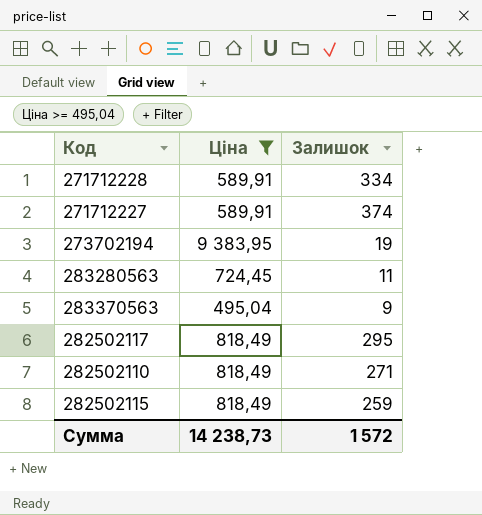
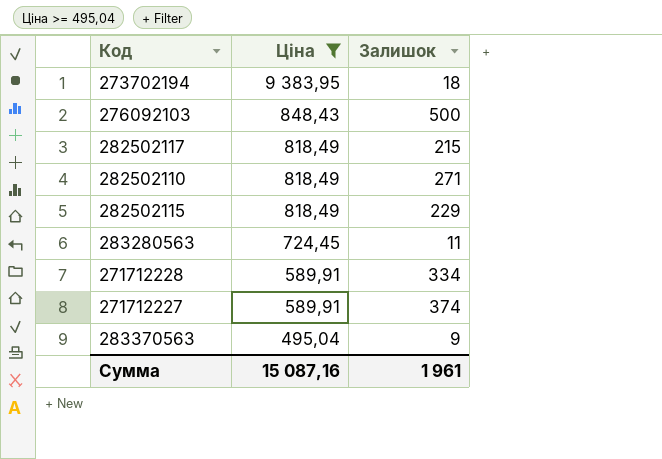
row order: none -> Ціна descending
273702194 | Залишок: 19 -> 18
row 276092103: none -> 848,43 | 500
282502117 | Залишок: 295 -> 215
282502115 | Залишок: 259 -> 229
Сумма | Ціна: 14 238,73 -> 15 087,16
Сумма | Залишок: 1 572 -> 1 961

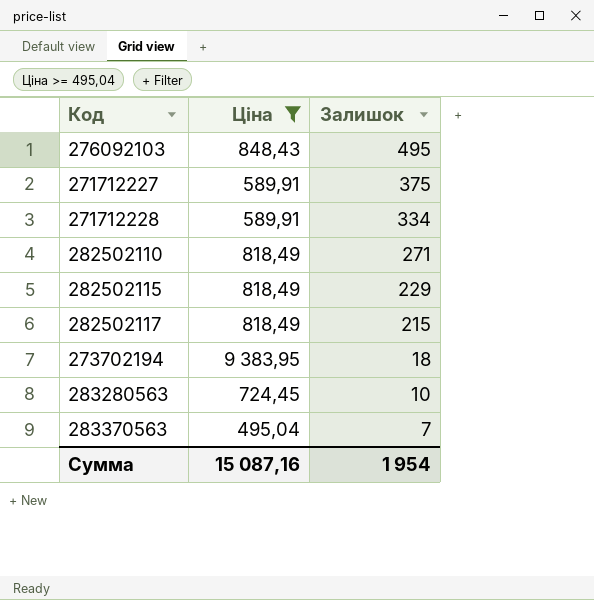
row order: Ціна descending -> Залишок descending
276092103 | Залишок: 500 -> 495
271712227 | Залишок: 374 -> 375
283280563 | Залишок: 11 -> 10
283370563 | Залишок: 9 -> 7
Сумма | Залишок: 1 961 -> 1 954

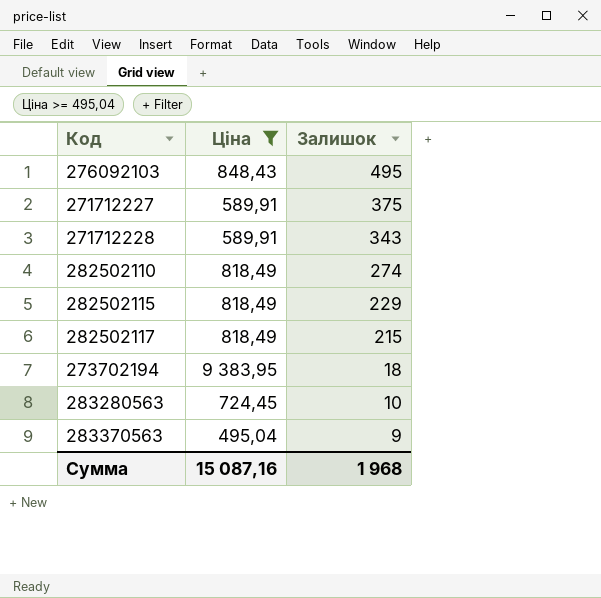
271712228 | Залишок: 334 -> 343
282502110 | Залишок: 271 -> 274
283370563 | Залишок: 7 -> 9
Сумма | Залишок: 1 954 -> 1 968

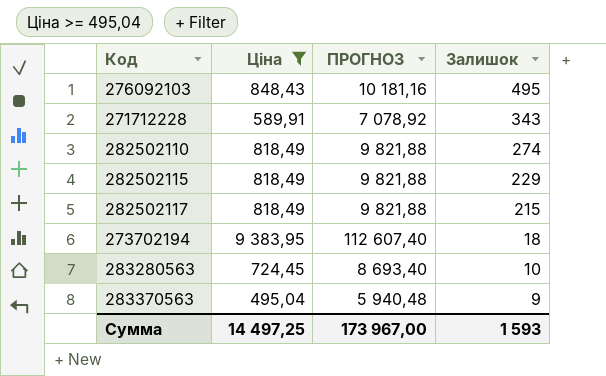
column ПРОГНОЗ | formula: none -> [Ціна] * 12
row 271712227: 589,91 | 375 -> none
Сумма | Ціна: 15 087,16 -> 14 497,25
Сумма | Залишок: 1 968 -> 1 593

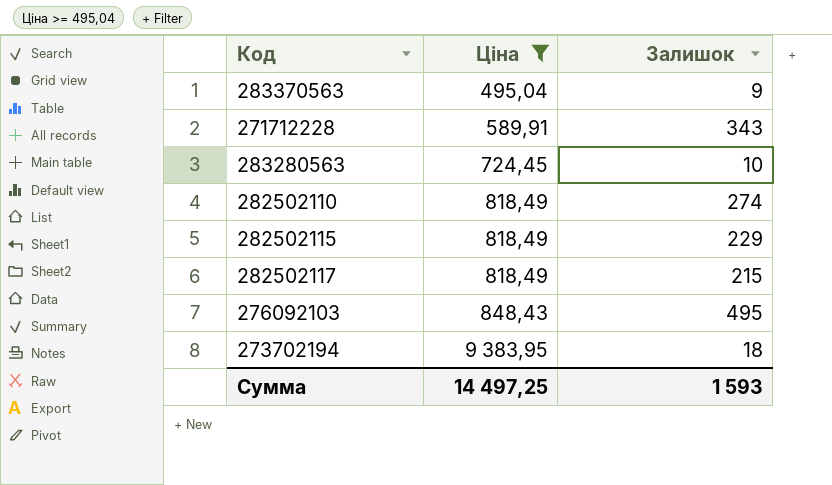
row order: Залишок descending -> Ціна ascending
column ПРОГНОЗ | formula: [Ціна] * 12 -> none

